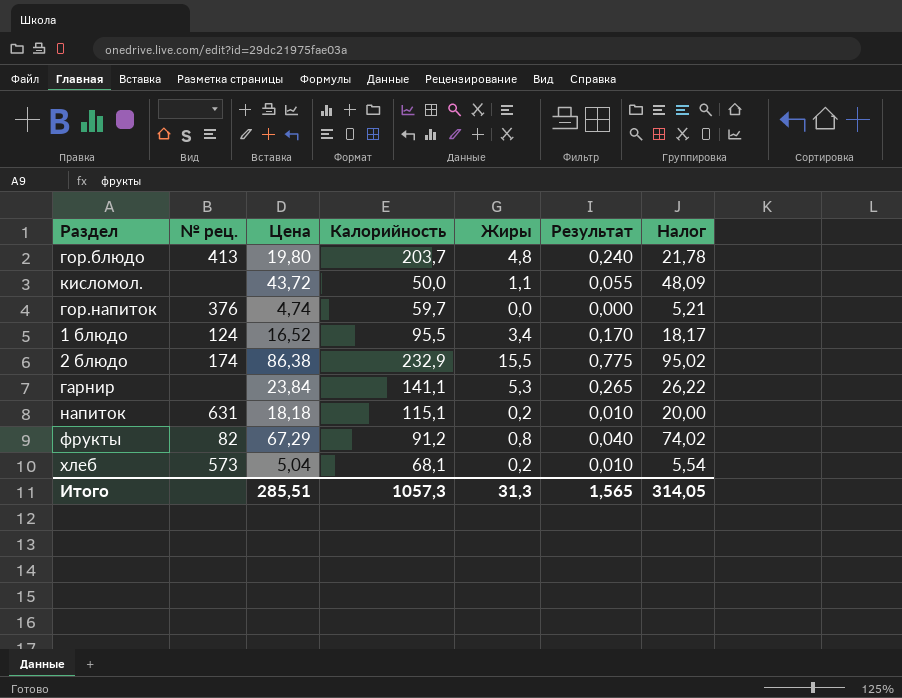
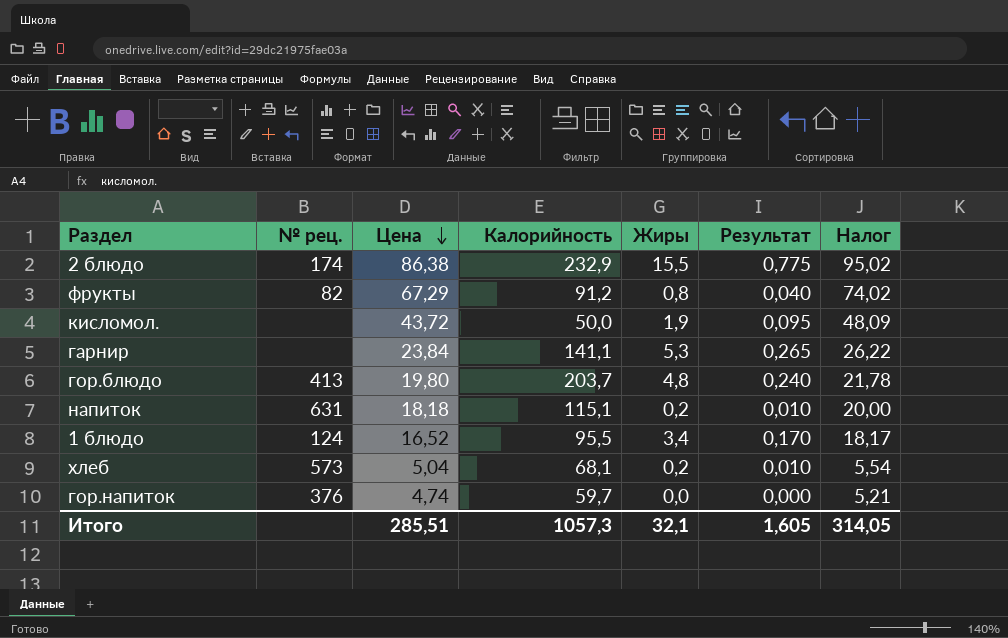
row order: none -> Цена descending
кисломол. | Жиры: 1,1 -> 1,9
кисломол. | Результат: 0,055 -> 0,095
Итого | Жиры: 31,3 -> 32,1
Итого | Результат: 1,565 -> 1,605

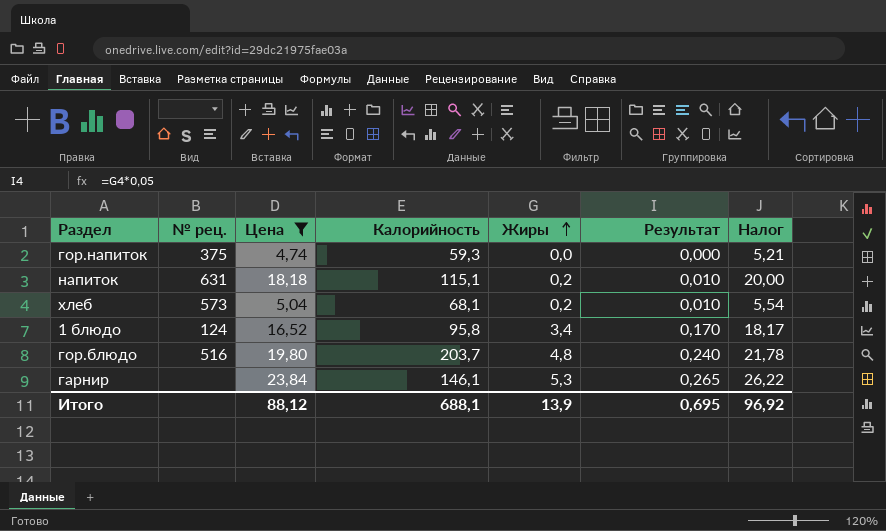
filter: none -> Цена <= 23,84
row order: Цена descending -> Жиры ascending
гор.напиток | № рец.: 376 -> 375
гор.напиток | Калорийность: 59,7 -> 59,3
1 блюдо | Калорийность: 95,5 -> 95,8
гор.блюдо | № рец.: 413 -> 516
гарнир | Калорийность: 141,1 -> 146,1
Итого | Цена: 285,51 -> 88,12
Итого | Калорийность: 1057,3 -> 688,1
Итого | Жиры: 32,1 -> 13,9
Итого | Результат: 1,605 -> 0,695
Итого | Налог: 314,05 -> 96,92

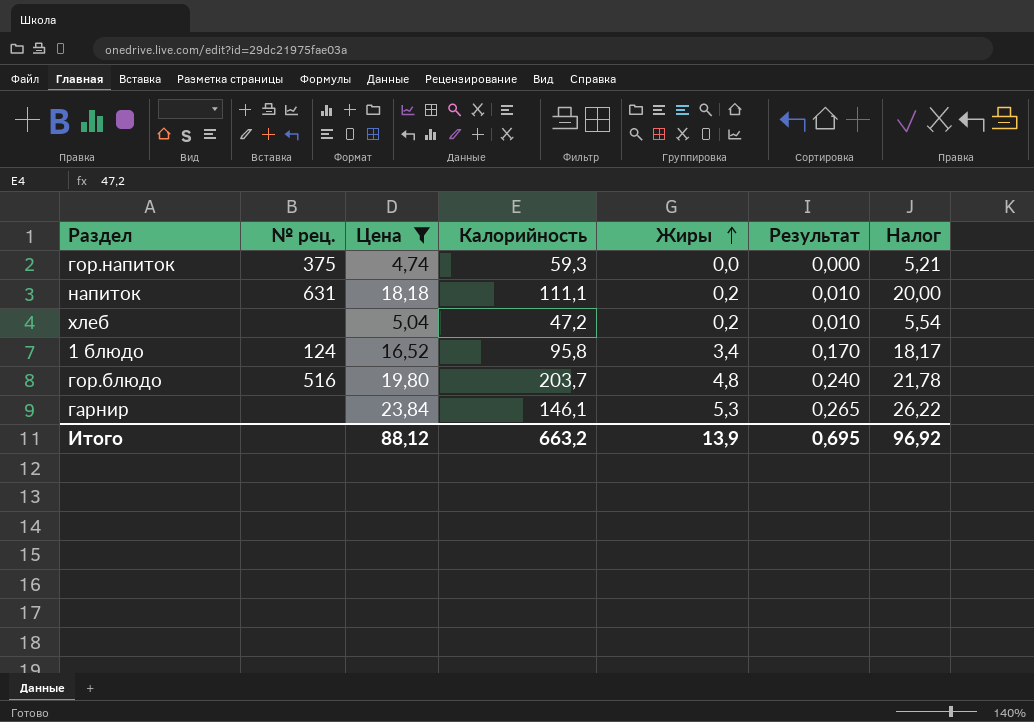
напиток | Калорийность: 115,1 -> 111,1
хлеб | № рец.: 573 -> none
хлеб | Калорийность: 68,1 -> 47,2
Итого | Калорийность: 688,1 -> 663,2

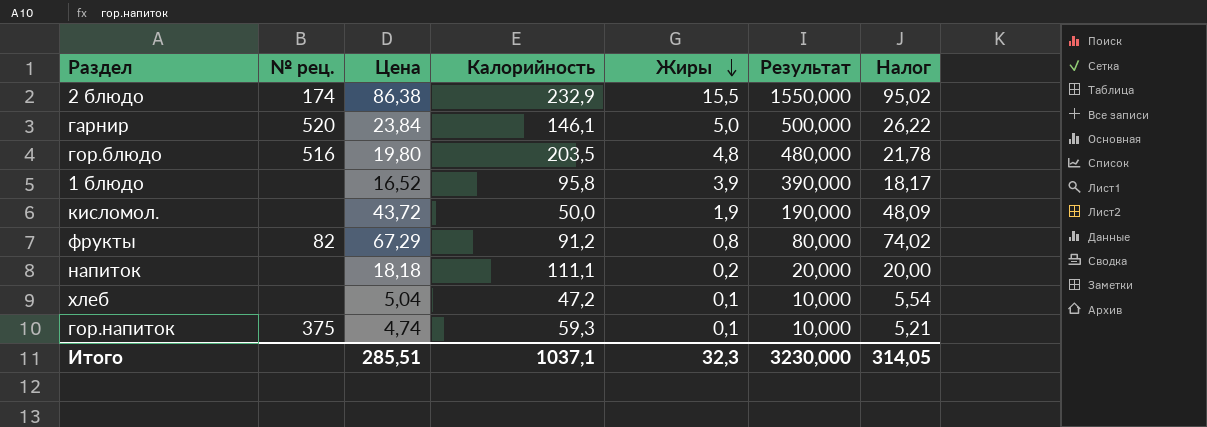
filter: Цена <= 23,84 -> none
row order: Жиры ascending -> Жиры descending
column Результат | formula: [Жиры] * 0,05 -> [Жиры] * 100
гарнир | № рец.: none -> 520
гарнир | Жиры: 5,3 -> 5,0
гор.блюдо | Калорийность: 203,7 -> 203,5
1 блюдо | № рец.: 124 -> none
1 блюдо | Жиры: 3,4 -> 3,9
напиток | № рец.: 631 -> none
хлеб | Жиры: 0,2 -> 0,1
гор.напиток | Жиры: 0,0 -> 0,1
Итого | Цена: 88,12 -> 285,51
Итого | Калорийность: 663,2 -> 1037,1
Итого | Жиры: 13,9 -> 32,3
Итого | Результат: 0,695 -> 3230,000
Итого | Налог: 96,92 -> 314,05

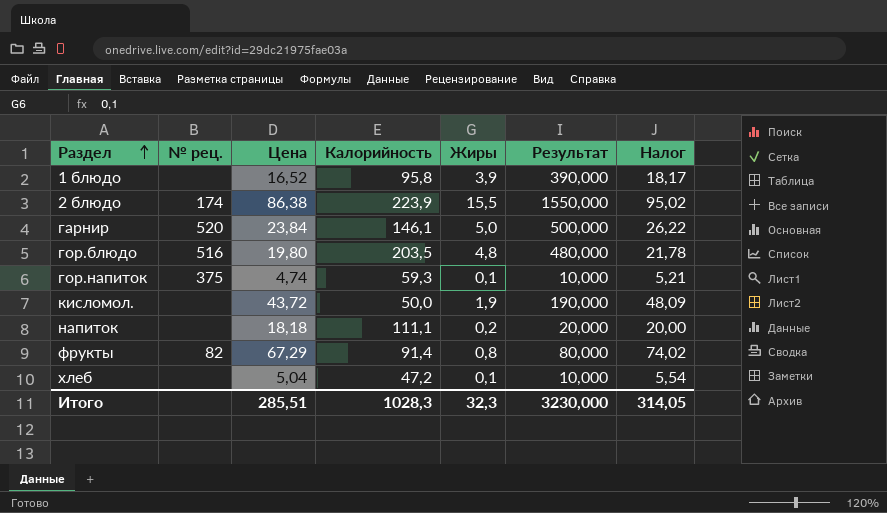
row order: Жиры descending -> Раздел ascending
2 блюдо | Калорийность: 232,9 -> 223,9
фрукты | Калорийность: 91,2 -> 91,4
Итого | Калорийность: 1037,1 -> 1028,3

